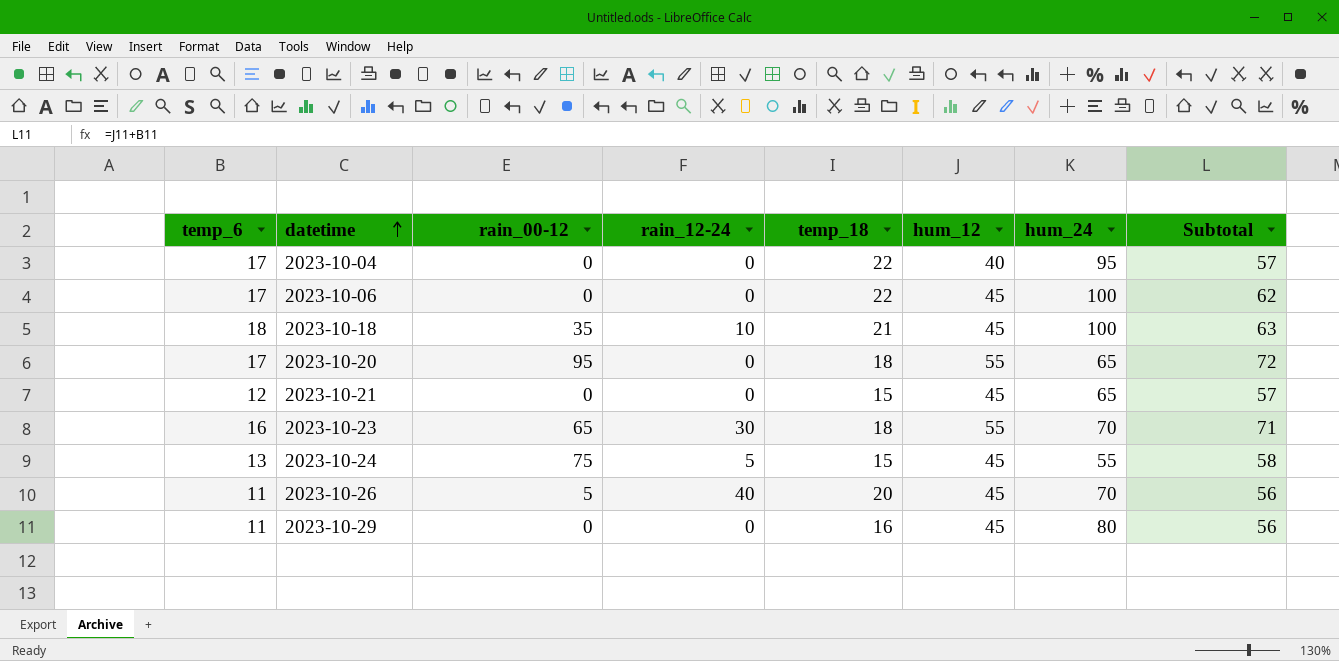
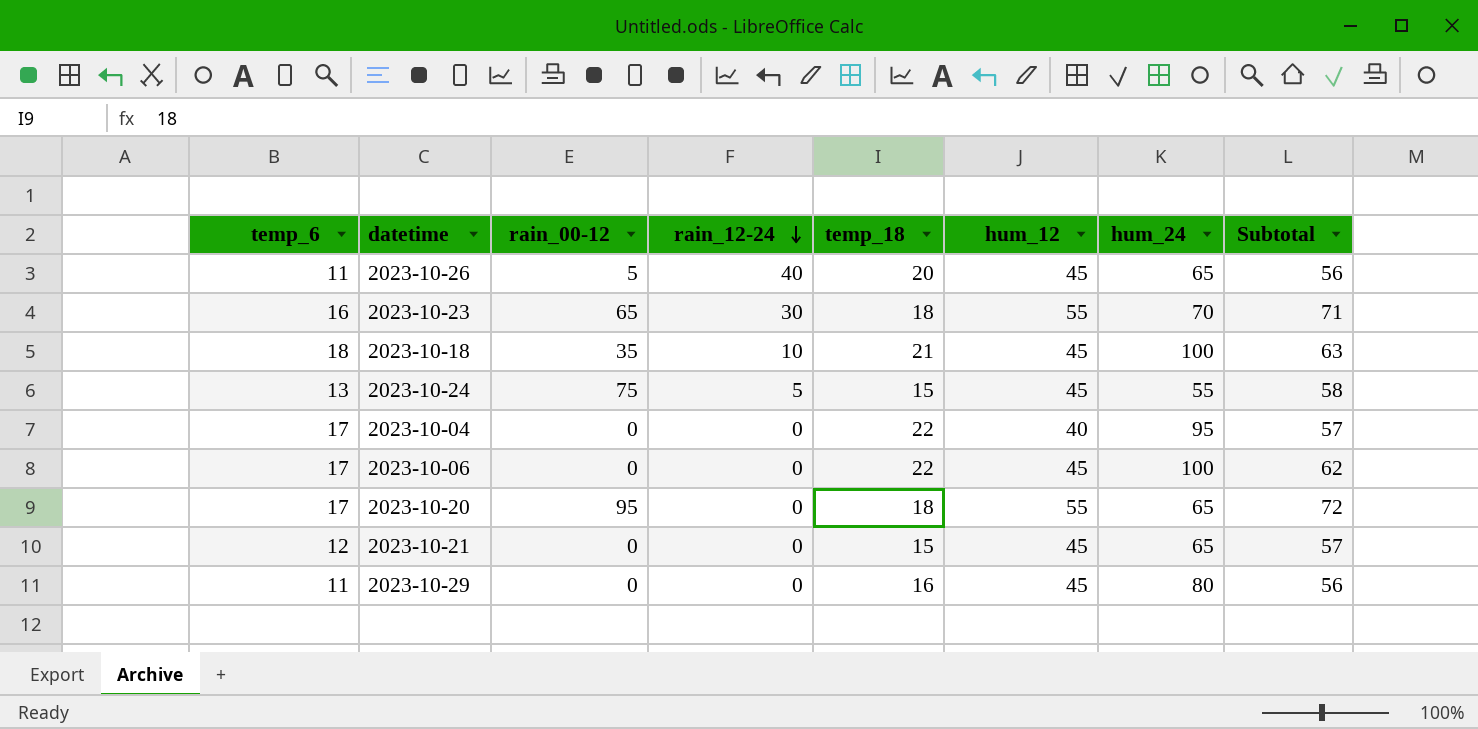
row order: datetime ascending -> rain_12-24 descending
2023-10-26 | hum_24: 70 -> 65

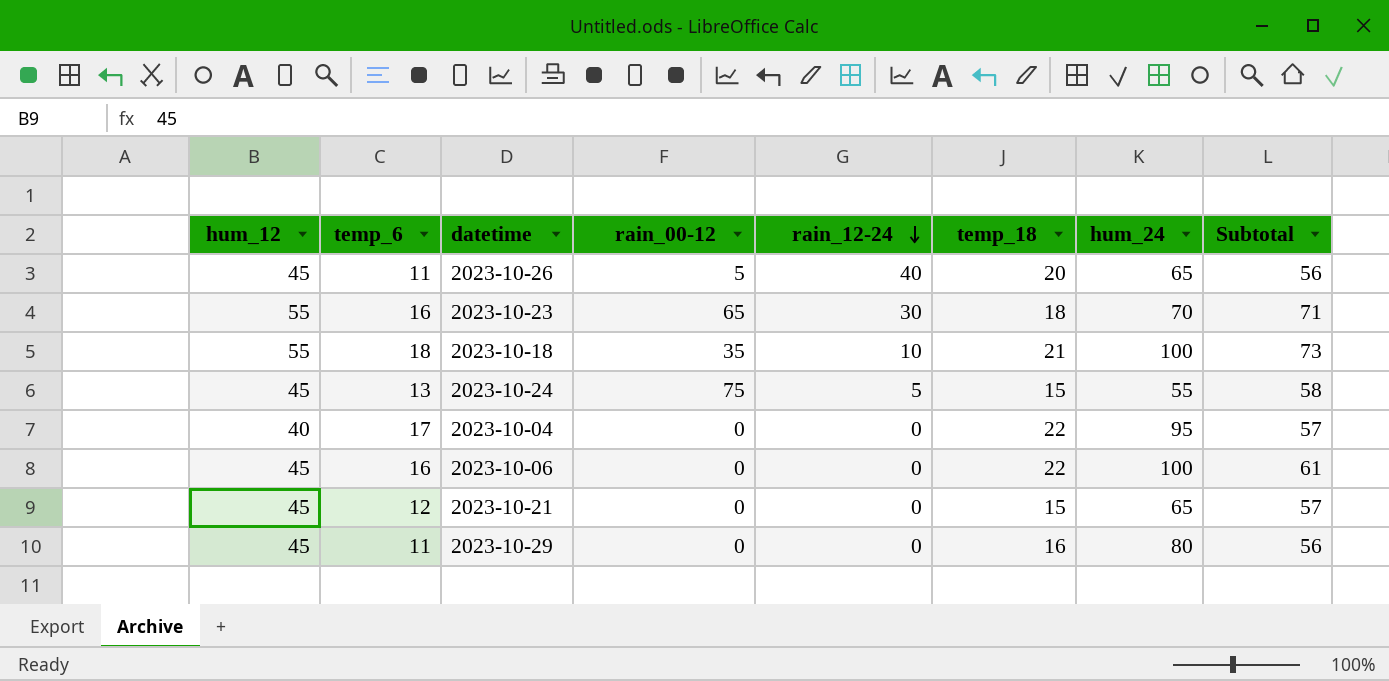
column hum_12 | position: 6 -> 1
row 2023-10-20: 17 | 95 | 0 | 18 | 55 | 65 | 72 -> none
2023-10-18 | hum_12: 45 -> 55
2023-10-18 | Subtotal: 63 -> 73
2023-10-06 | temp_6: 17 -> 16
2023-10-06 | Subtotal: 62 -> 61

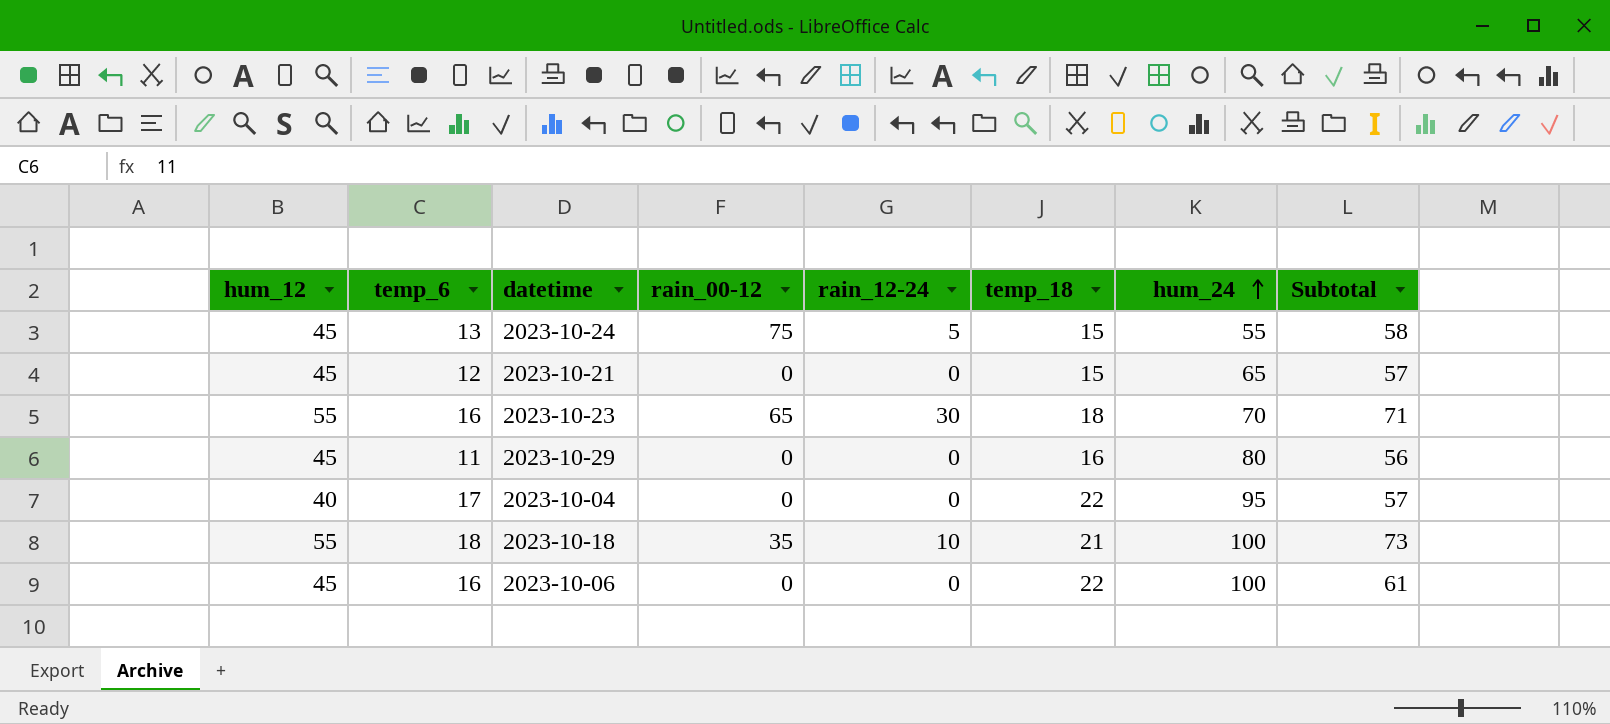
row order: rain_12-24 descending -> hum_24 ascending
row 2023-10-26: 45 | 11 | 5 | 40 | 20 | 65 | 56 -> none

